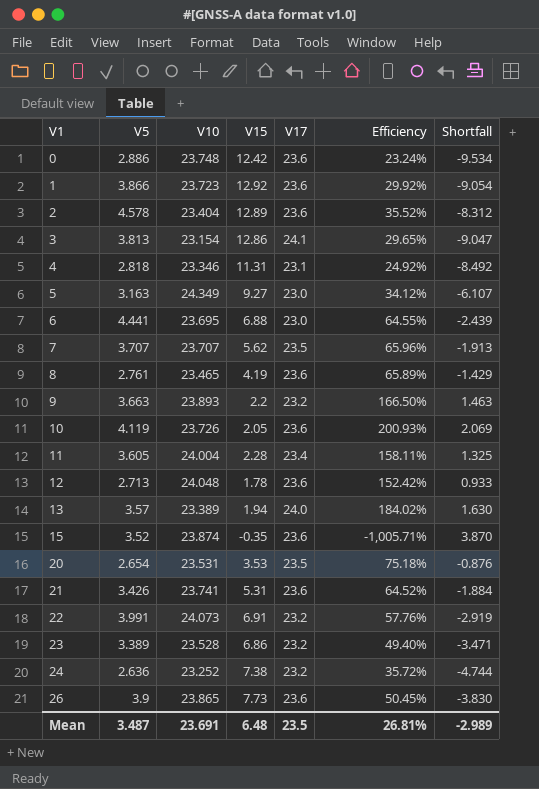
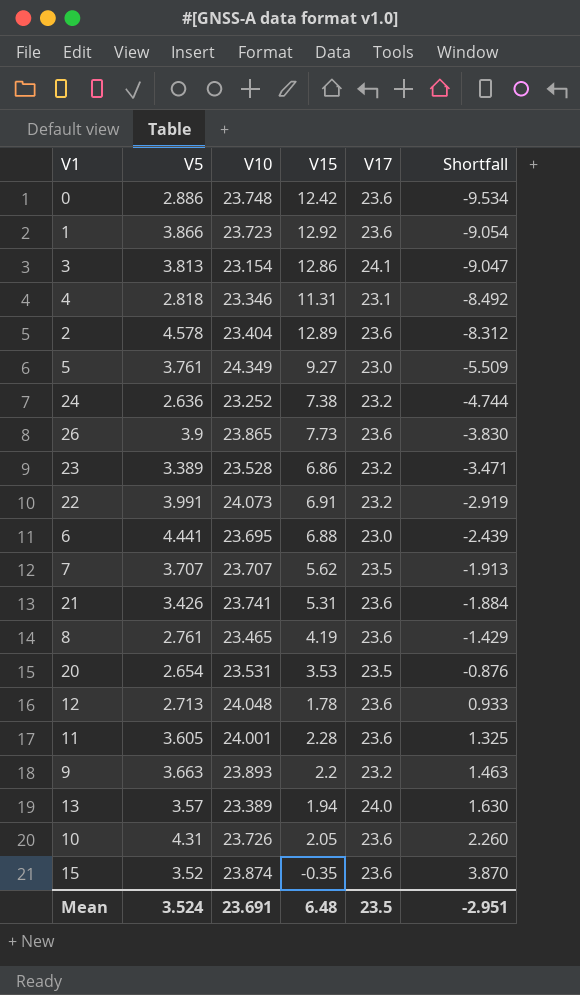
row order: V1 ascending -> Shortfall ascending
column Efficiency | formula: [V5] / [V15] -> none
5 | V5: 3.163 -> 3.761
5 | Shortfall: -6.107 -> -5.509
11 | V10: 24.004 -> 24.001
11 | V17: 23.4 -> 23.6
10 | V5: 4.119 -> 4.31
10 | Shortfall: 2.069 -> 2.260
Mean | V5: 3.487 -> 3.524
Mean | Shortfall: -2.989 -> -2.951

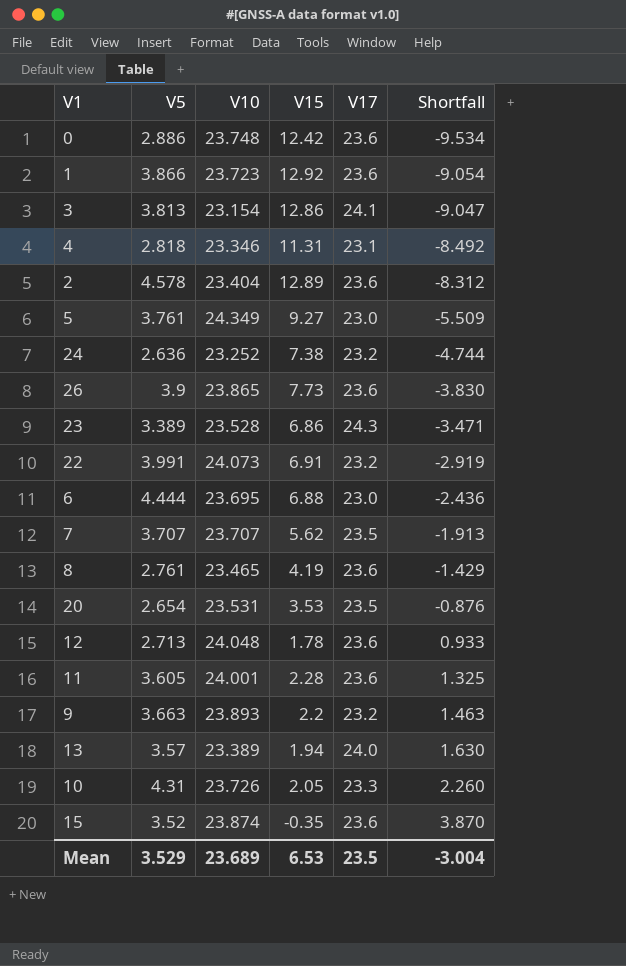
row 21: 3.426 | 23.741 | 5.31 | 23.6 | -1.884 -> none
23 | V17: 23.2 -> 24.3
6 | V5: 4.441 -> 4.444
6 | Shortfall: -2.439 -> -2.436
10 | V17: 23.6 -> 23.3
Mean | V5: 3.524 -> 3.529
Mean | V10: 23.691 -> 23.689
Mean | V15: 6.48 -> 6.53
Mean | Shortfall: -2.951 -> -3.004

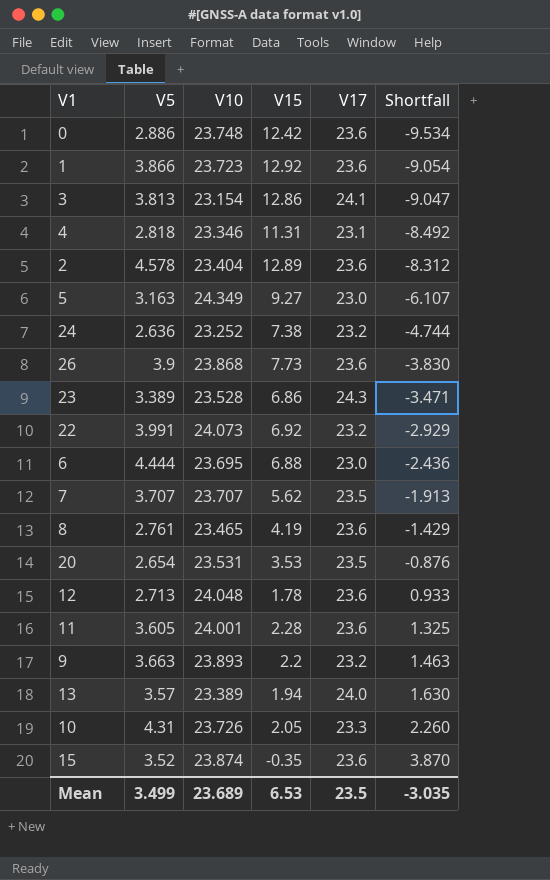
5 | V5: 3.761 -> 3.163
5 | Shortfall: -5.509 -> -6.107
26 | V10: 23.865 -> 23.868
22 | V15: 6.91 -> 6.92
22 | Shortfall: -2.919 -> -2.929
Mean | V5: 3.529 -> 3.499
Mean | Shortfall: -3.004 -> -3.035

